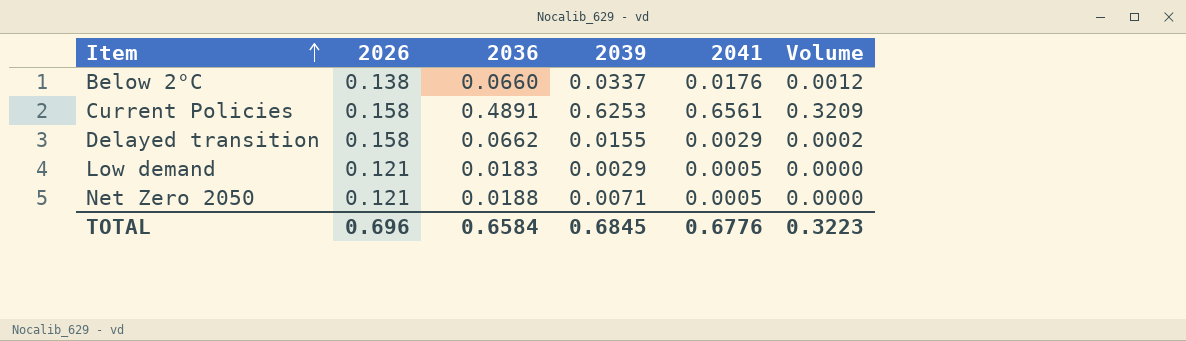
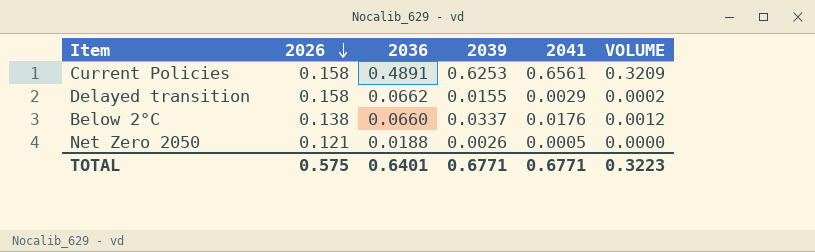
row order: Item ascending -> 2026 descending
column name: Volume -> VOLUME
row Low demand: 0.121 | 0.0183 | 0.0029 | 0.0005 | 0.0000 -> none
Net Zero 2050 | 2039: 0.0071 -> 0.0026
TOTAL | 2026: 0.696 -> 0.575
TOTAL | 2036: 0.6584 -> 0.6401
TOTAL | 2039: 0.6845 -> 0.6771
TOTAL | 2041: 0.6776 -> 0.6771

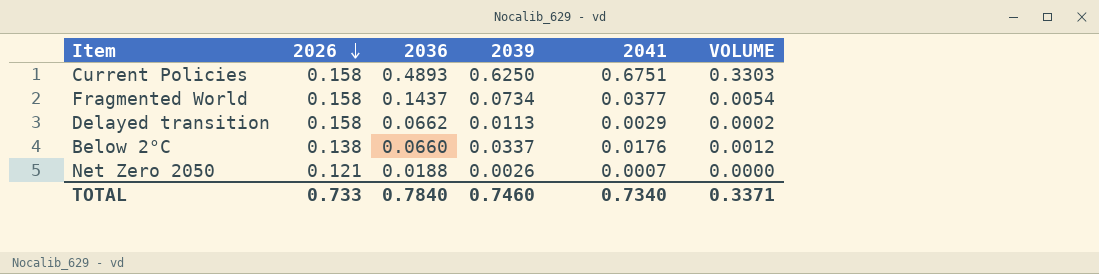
Current Policies | 2036: 0.4891 -> 0.4893
Current Policies | 2039: 0.6253 -> 0.6250
Current Policies | 2041: 0.6561 -> 0.6751
Current Policies | VOLUME: 0.3209 -> 0.3303
row Fragmented World: none -> 0.158 | 0.1437 | 0.0734 | 0.0377 | 0.0054
Delayed transition | 2039: 0.0155 -> 0.0113
Net Zero 2050 | 2041: 0.0005 -> 0.0007
TOTAL | 2026: 0.575 -> 0.733
TOTAL | 2036: 0.6401 -> 0.7840
TOTAL | 2039: 0.6771 -> 0.7460
TOTAL | 2041: 0.6771 -> 0.7340
TOTAL | VOLUME: 0.3223 -> 0.3371

